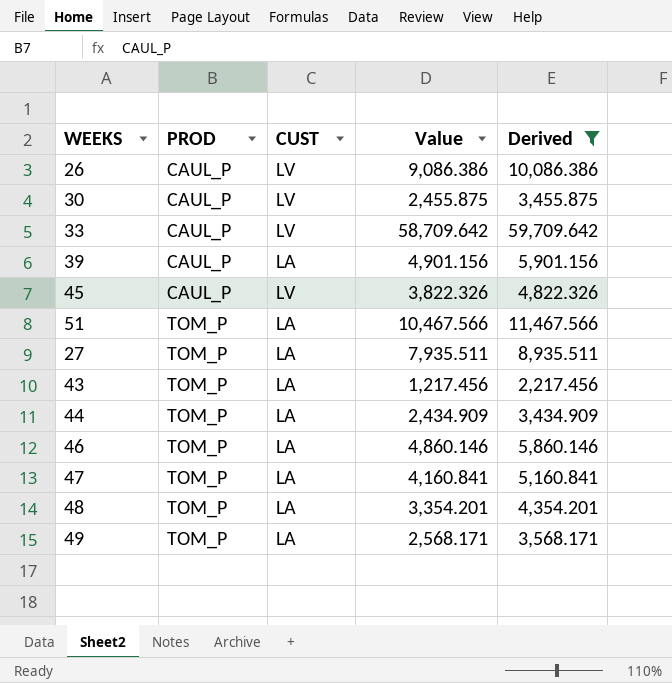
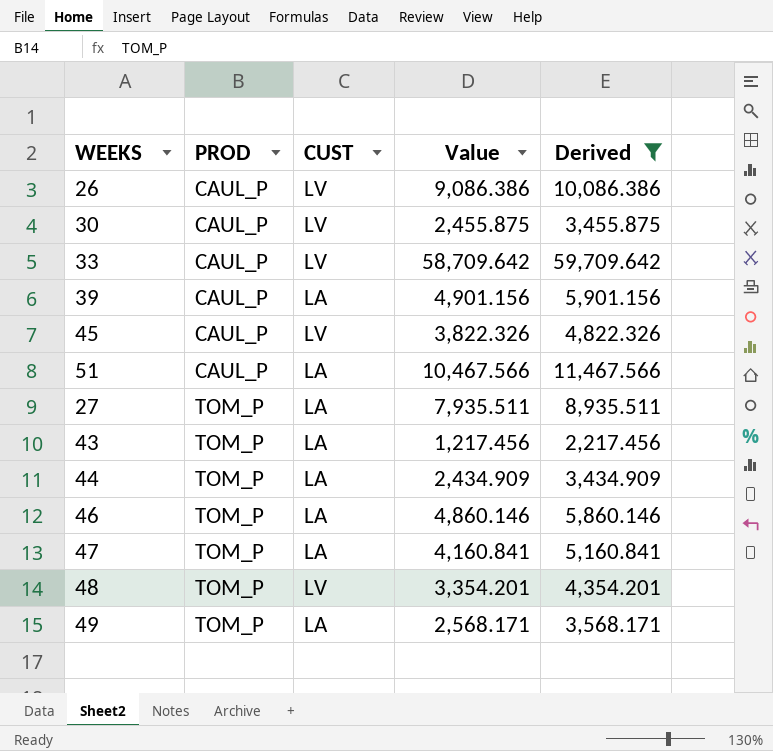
51 | PROD: TOM_P -> CAUL_P
48 | CUST: LA -> LV

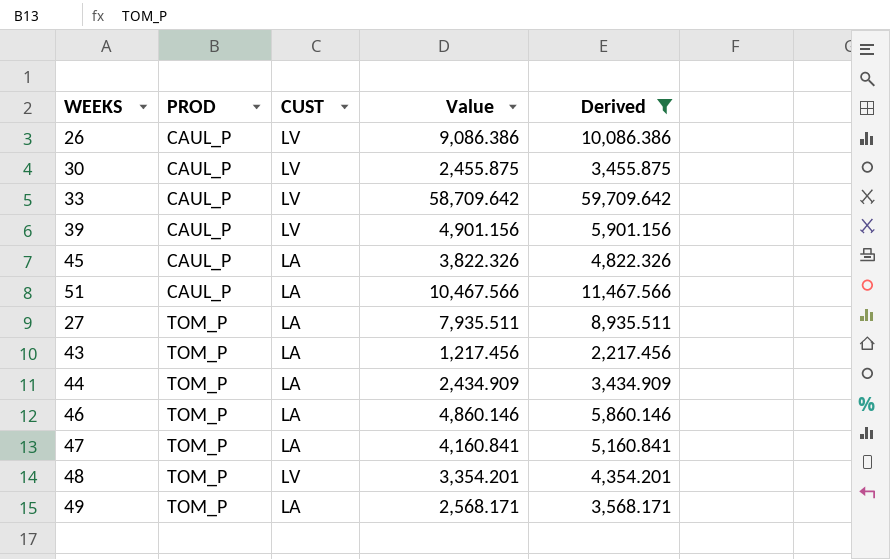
39 | CUST: LA -> LV
45 | CUST: LV -> LA

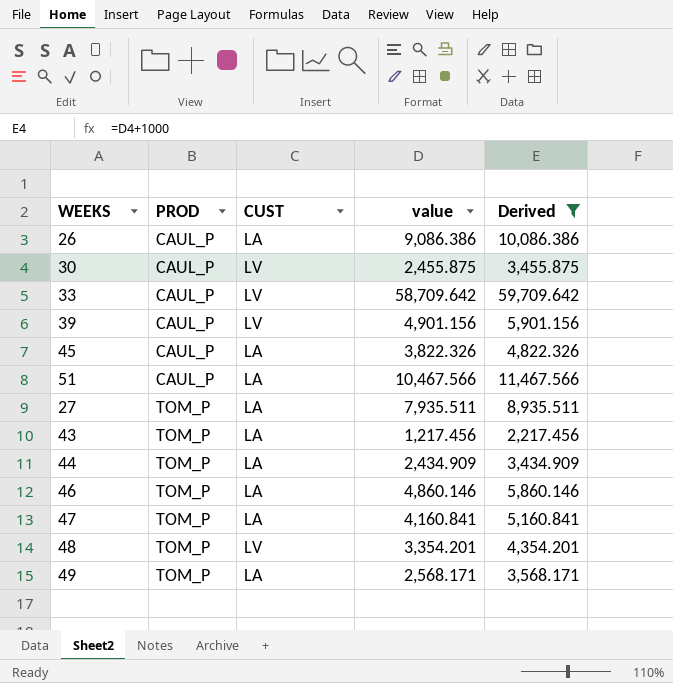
column name: Value -> value
26 | CUST: LV -> LA

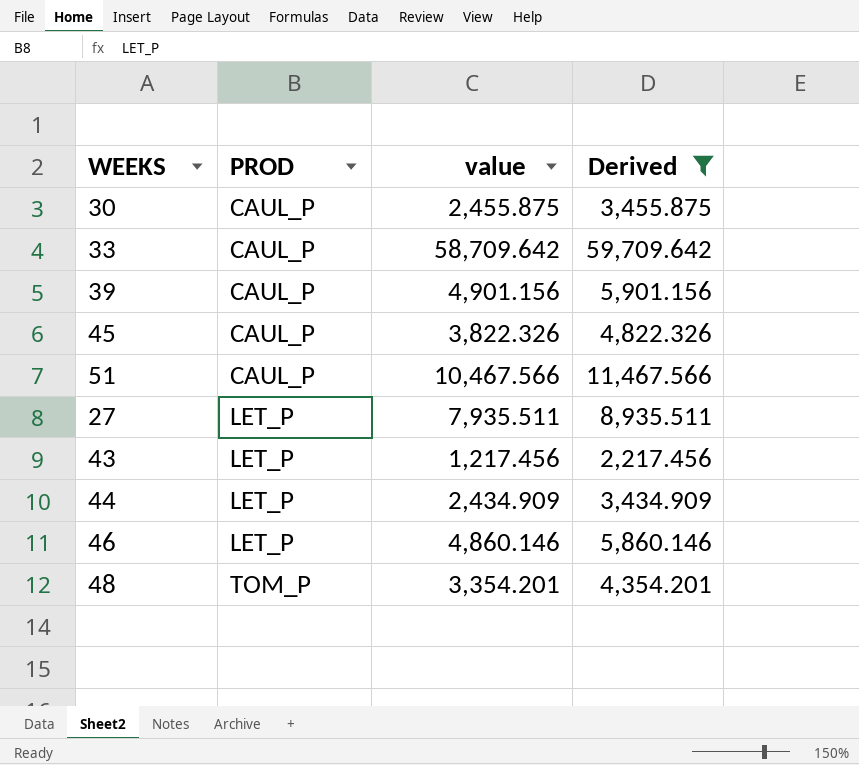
column CUST | position: 3 -> none
row 26: CAUL_P | LA | 9,086.386 | 10,086.386 -> none
row 47: TOM_P | LA | 4,160.841 | 5,160.841 -> none
row 49: TOM_P | LA | 2,568.171 | 3,568.171 -> none
27 | PROD: TOM_P -> LET_P
43 | PROD: TOM_P -> LET_P
44 | PROD: TOM_P -> LET_P
46 | PROD: TOM_P -> LET_P

